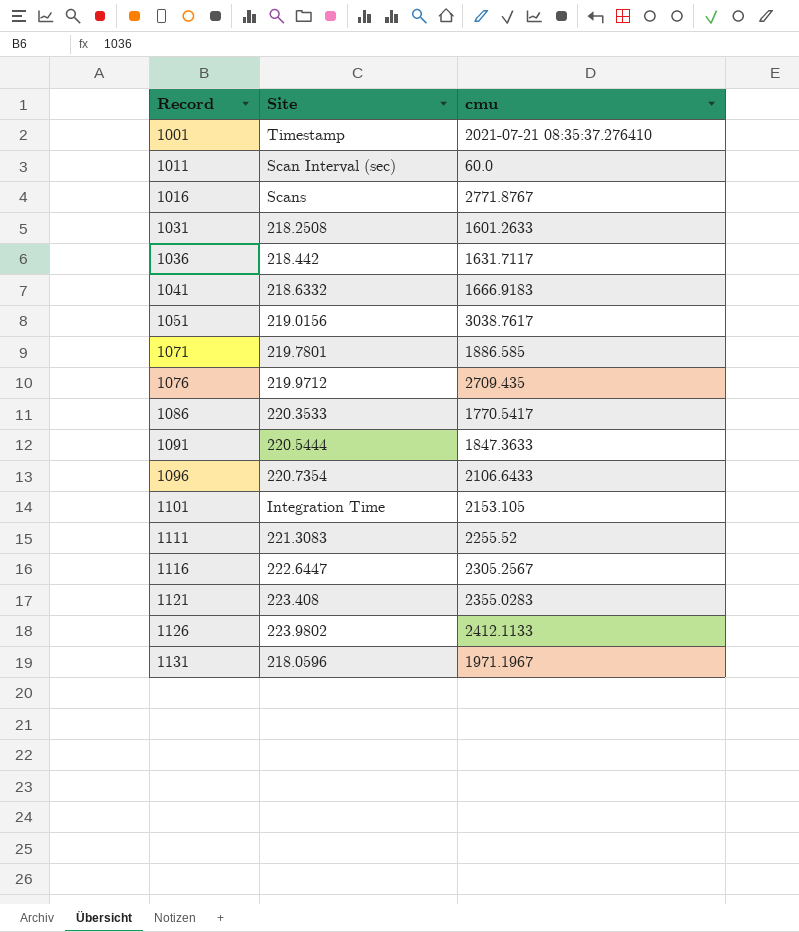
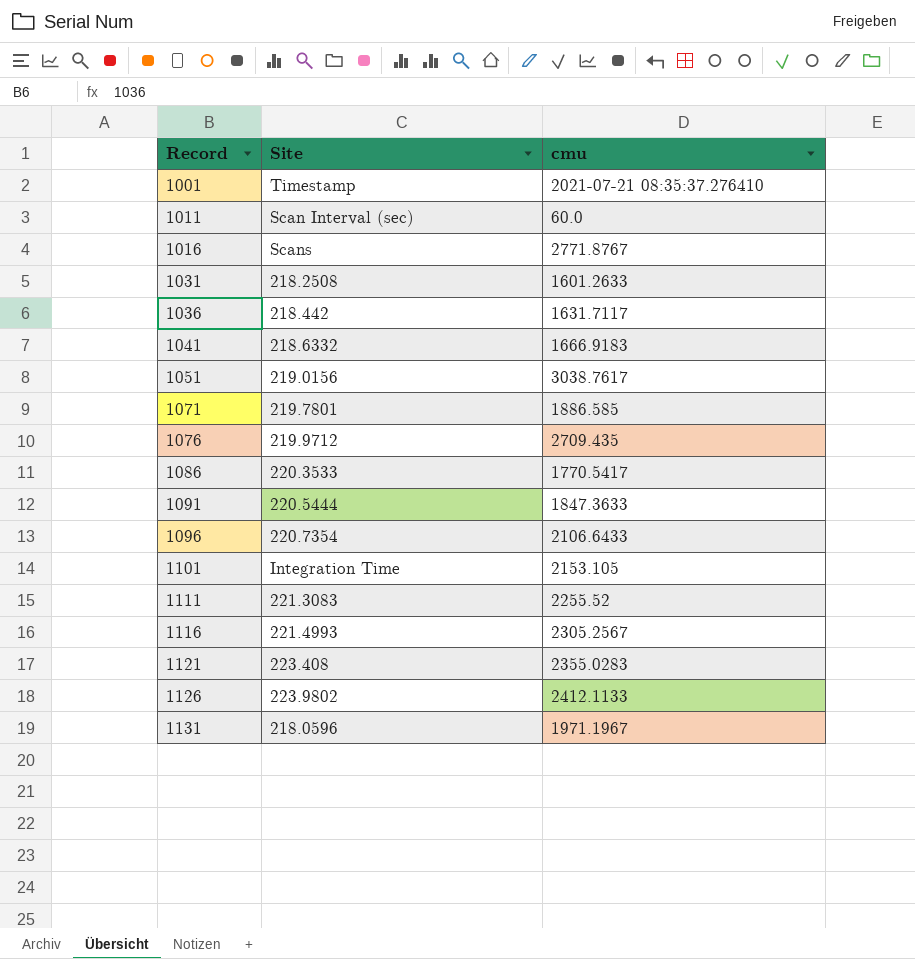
1116 | Site: 222.6447 -> 221.4993

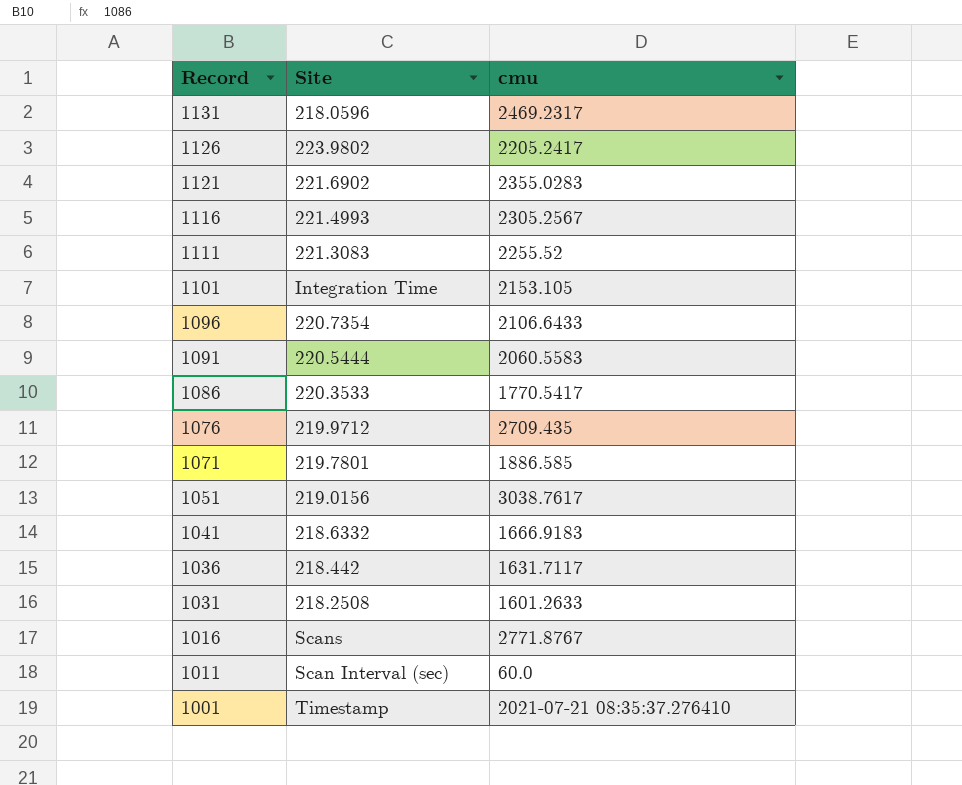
row order: Record ascending -> Record descending
1131 | cmu: 1971.1967 -> 2469.2317
1126 | cmu: 2412.1133 -> 2205.2417
1121 | Site: 223.408 -> 221.6902
1091 | cmu: 1847.3633 -> 2060.5583

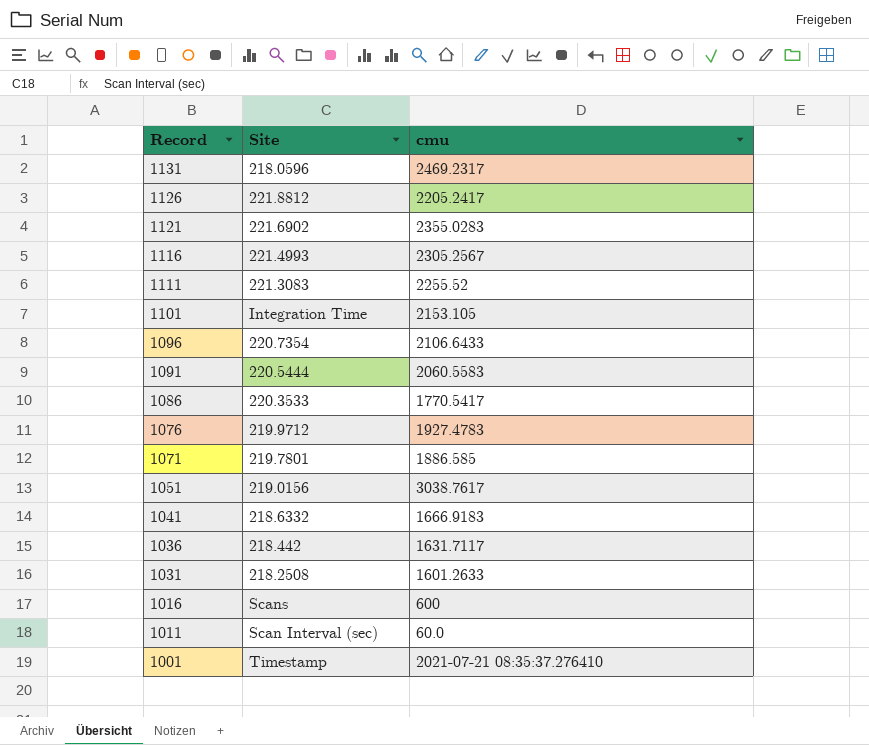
1126 | Site: 223.9802 -> 221.8812
1076 | cmu: 2709.435 -> 1927.4783
1016 | cmu: 2771.8767 -> 600

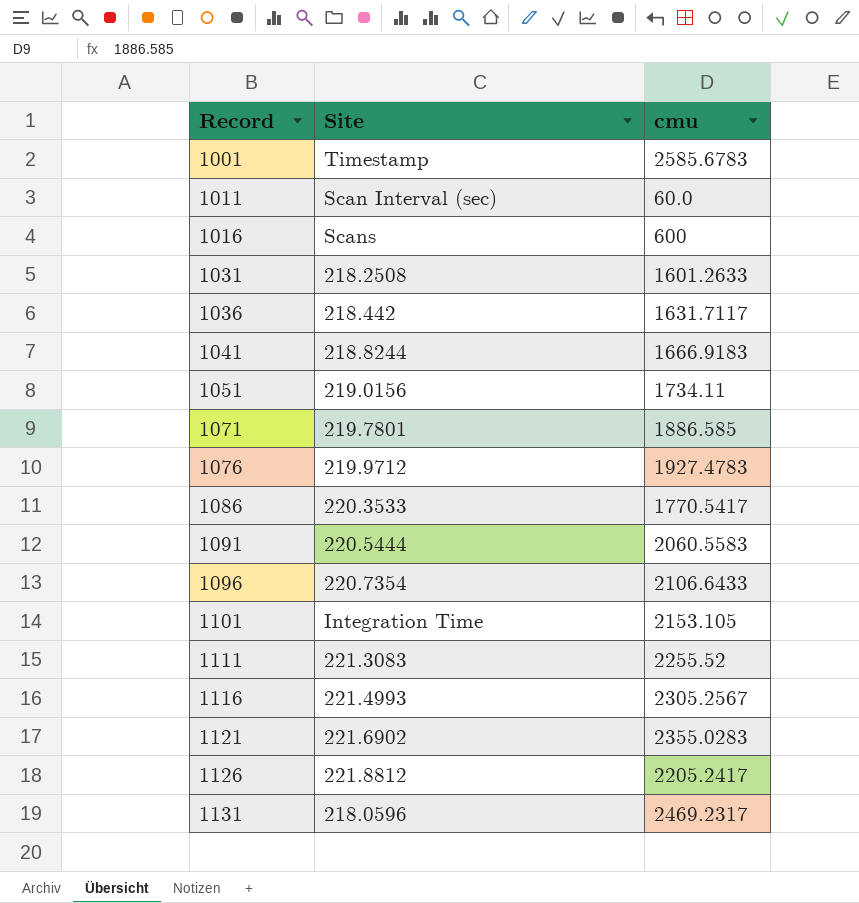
row order: Record descending -> Record ascending
1001 | cmu: 2021-07-21 08:35:37.276410 -> 2585.6783
1041 | Site: 218.6332 -> 218.8244
1051 | cmu: 3038.7617 -> 1734.11

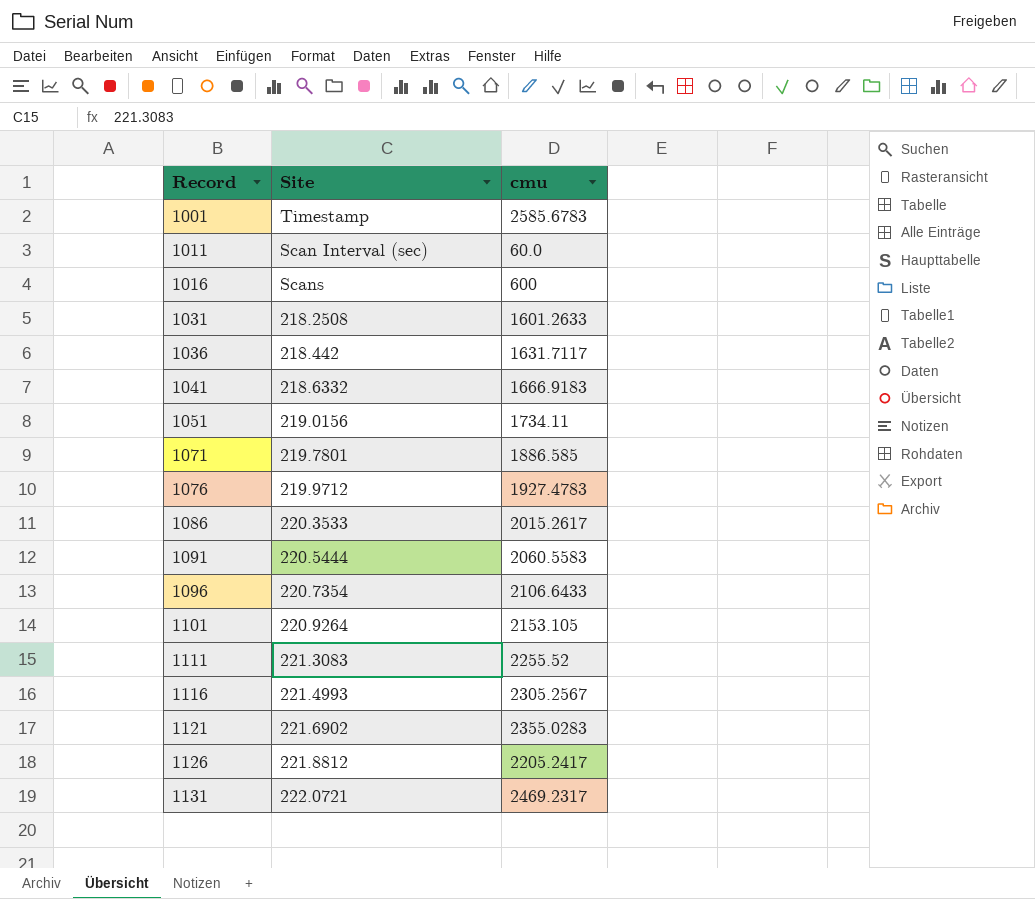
1041 | Site: 218.8244 -> 218.6332
1086 | cmu: 1770.5417 -> 2015.2617
1101 | Site: Integration Time -> 220.9264
1131 | Site: 218.0596 -> 222.0721

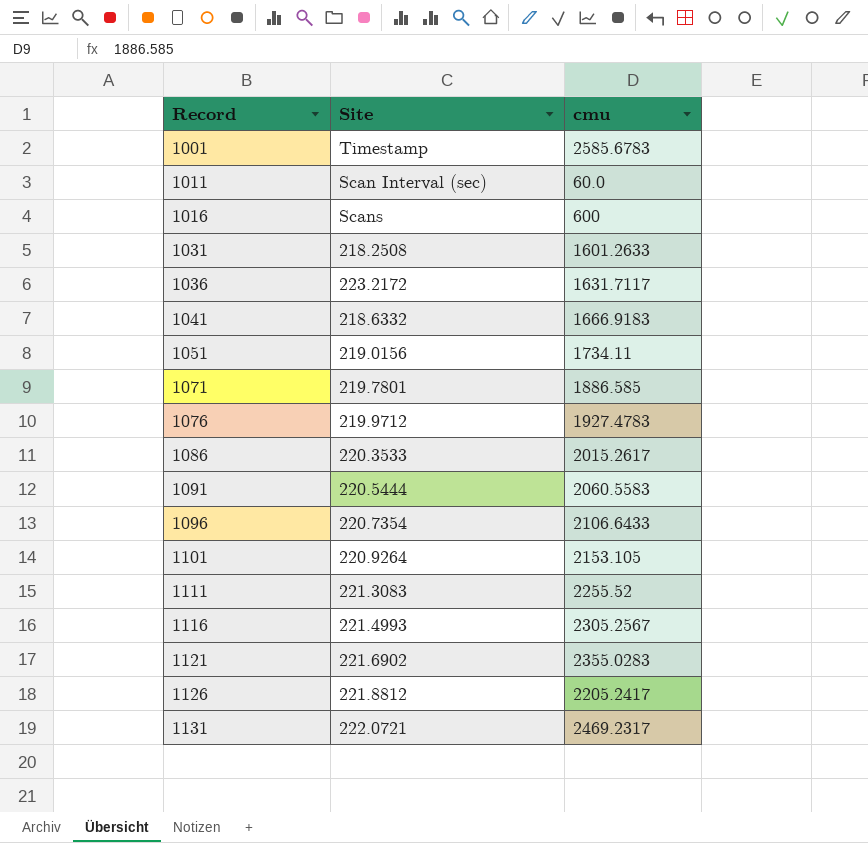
1036 | Site: 218.442 -> 223.2172

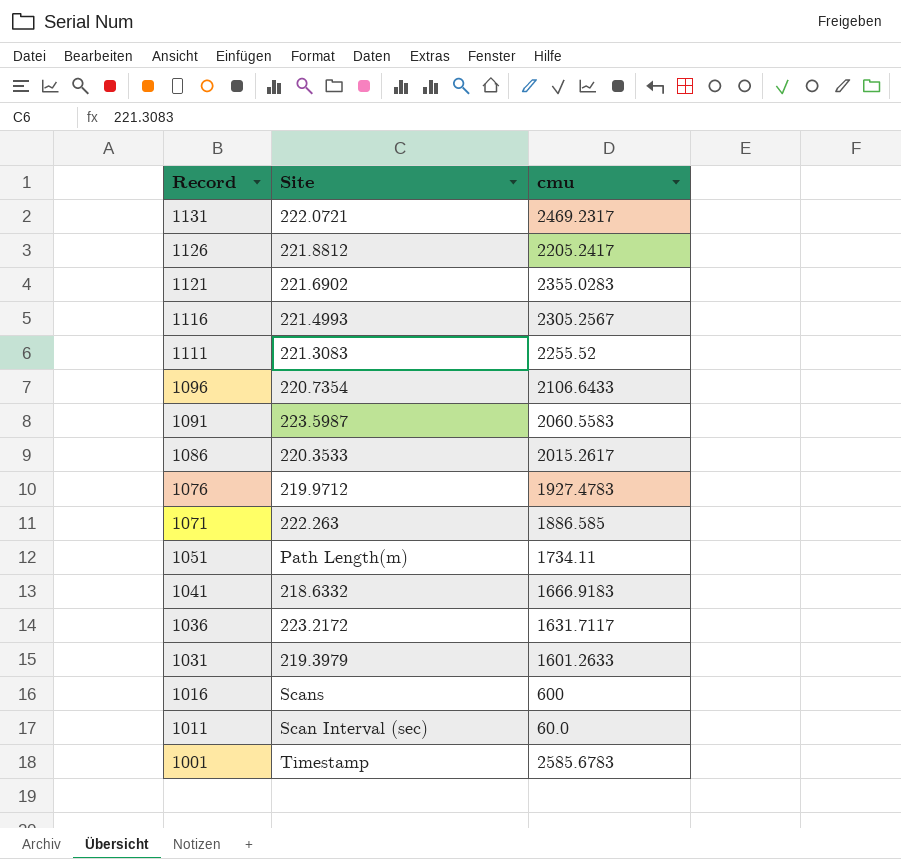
row order: Record ascending -> Record descending
row 1101: 220.9264 | 2153.105 -> none
1091 | Site: 220.5444 -> 223.5987
1071 | Site: 219.7801 -> 222.263
1051 | Site: 219.0156 -> Path Length(m)
1031 | Site: 218.2508 -> 219.3979

